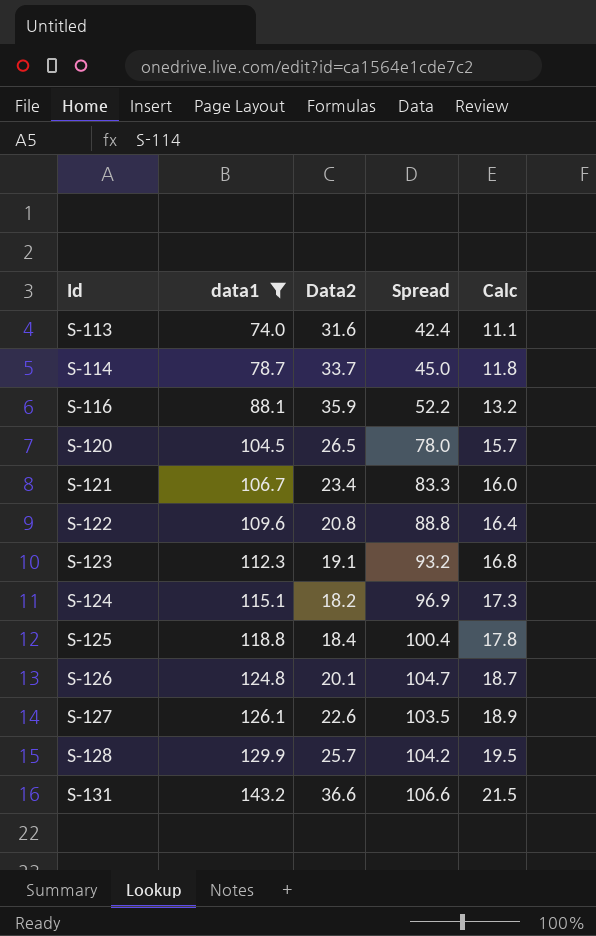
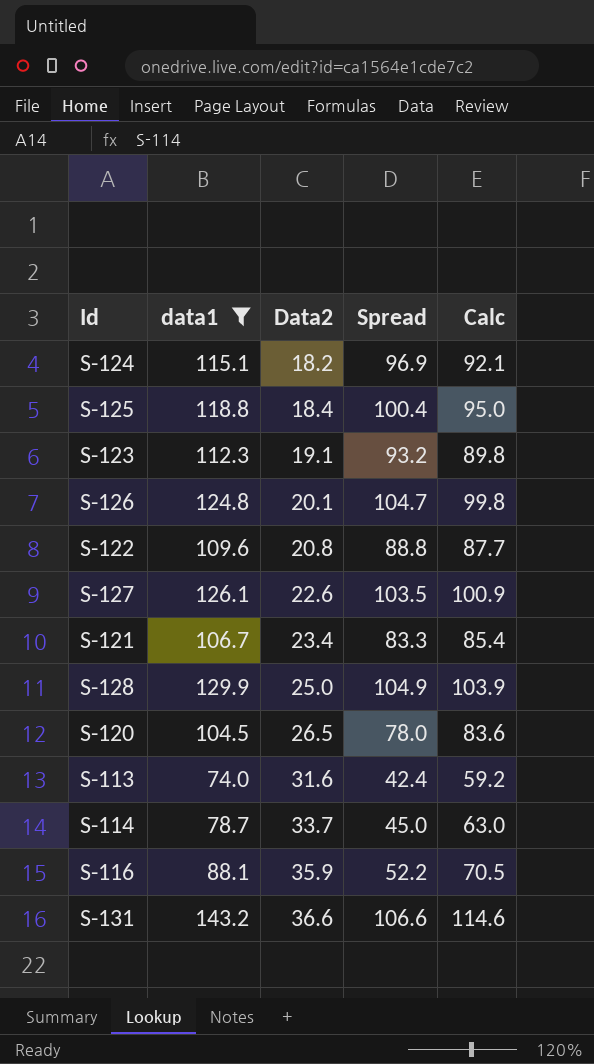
row order: Id ascending -> Data2 ascending
column Calc | formula: [data1] * 0.15 -> [data1] * 0.8
S-128 | Data2: 25.7 -> 25.0
S-128 | Spread: 104.2 -> 104.9

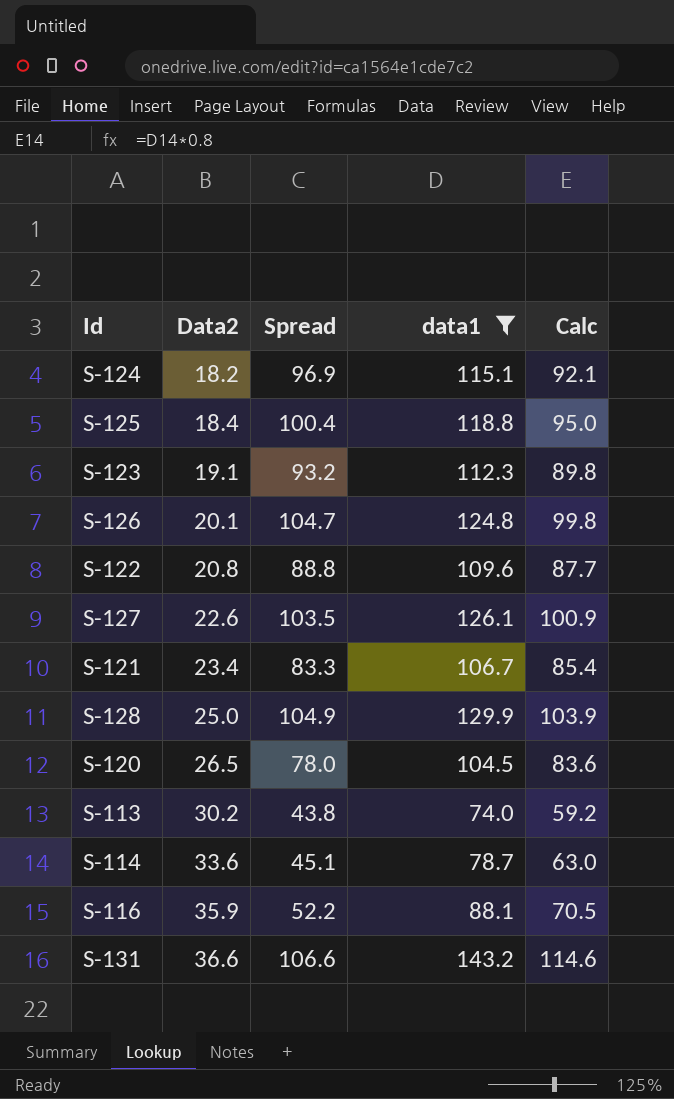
column data1 | position: 2 -> 4
S-113 | Data2: 31.6 -> 30.2
S-113 | Spread: 42.4 -> 43.8
S-114 | Data2: 33.7 -> 33.6
S-114 | Spread: 45.0 -> 45.1

